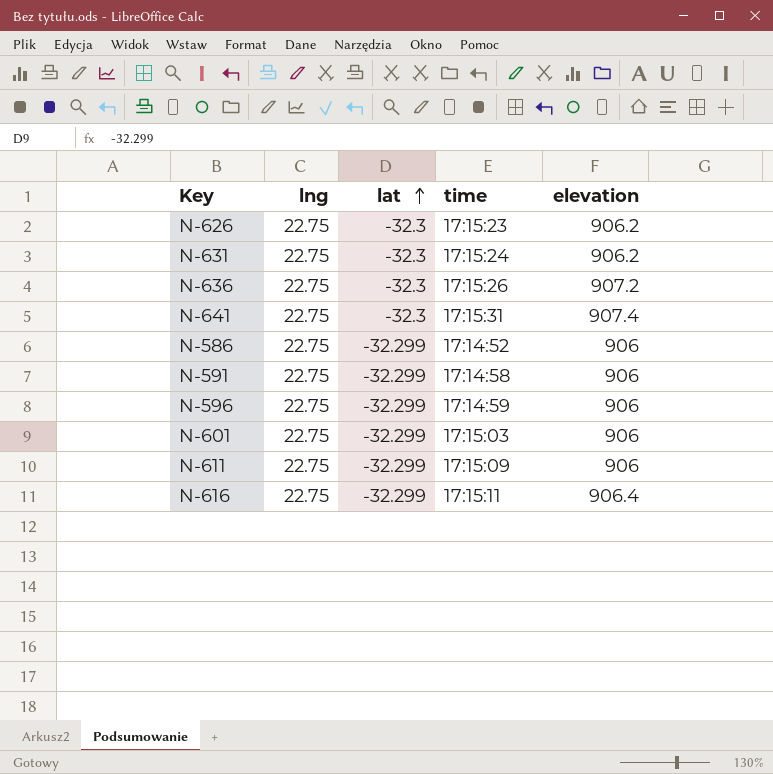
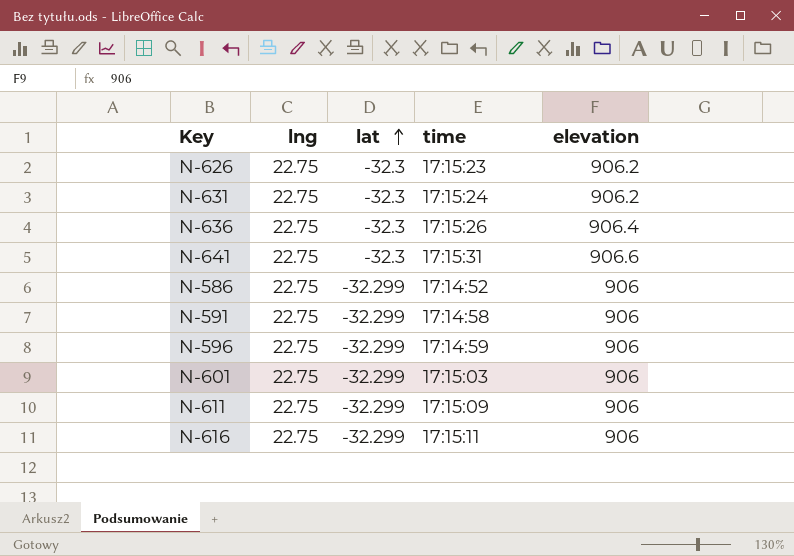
N-636 | elevation: 907.2 -> 906.4
N-641 | elevation: 907.4 -> 906.6
N-616 | elevation: 906.4 -> 906

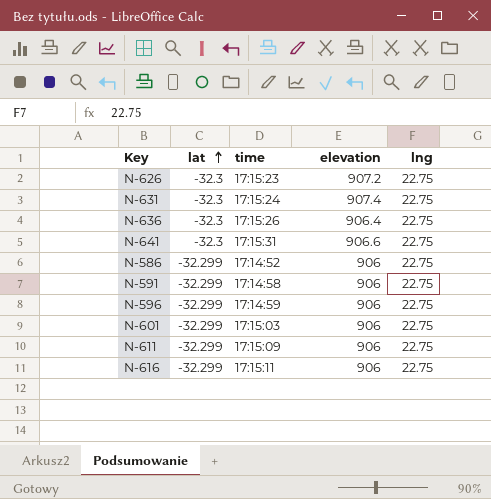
column lng | position: 2 -> 5
N-626 | elevation: 906.2 -> 907.2
N-631 | elevation: 906.2 -> 907.4

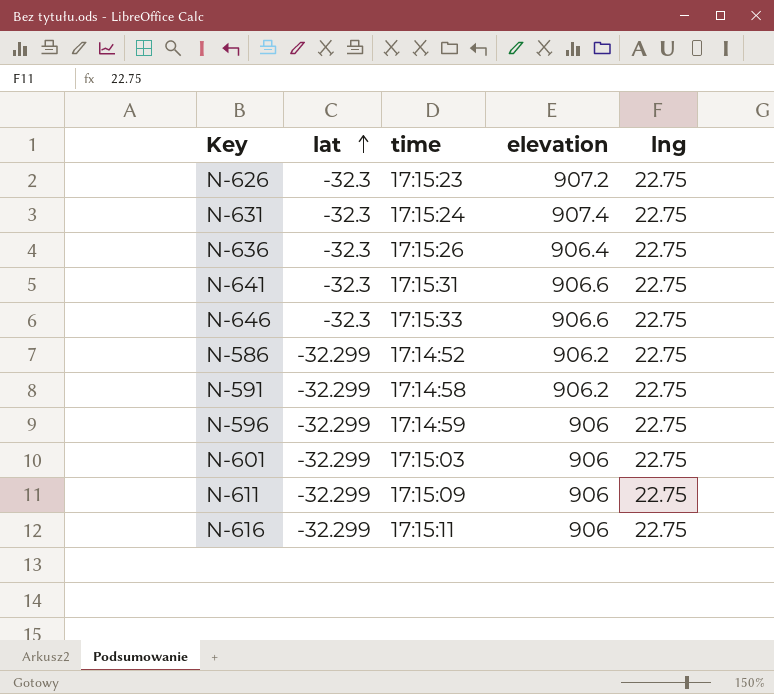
row N-646: none -> -32.3 | 17:15:33 | 906.6 | 22.75
N-586 | elevation: 906 -> 906.2
N-591 | elevation: 906 -> 906.2

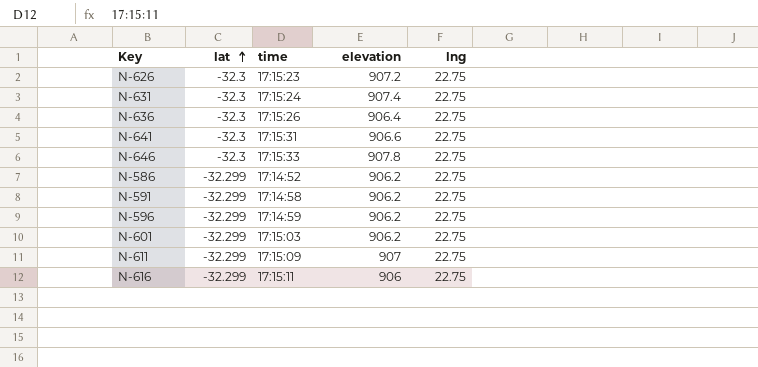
N-646 | elevation: 906.6 -> 907.8
N-596 | elevation: 906 -> 906.2
N-601 | elevation: 906 -> 906.2
N-611 | elevation: 906 -> 907

